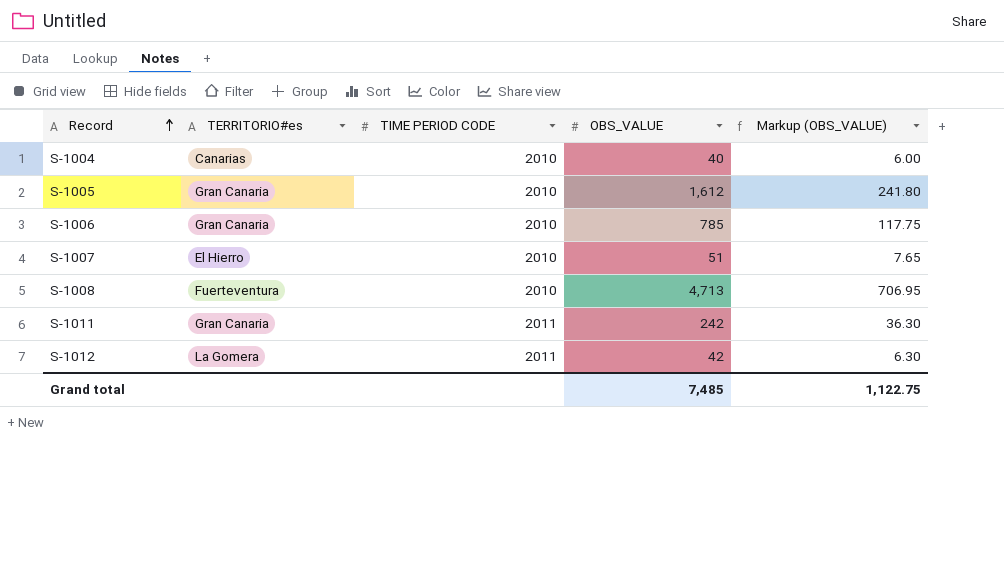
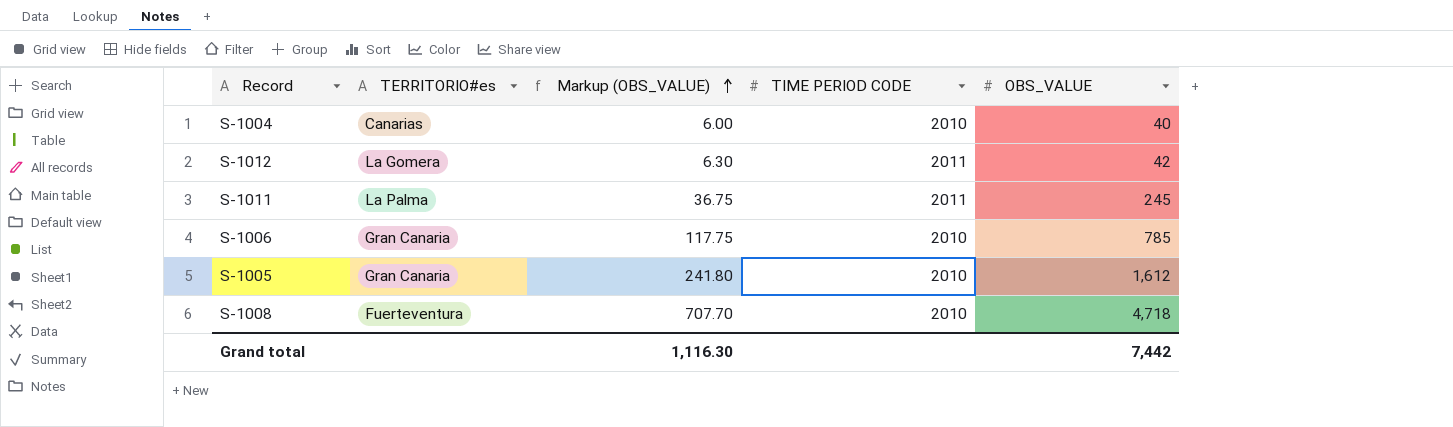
row order: Record ascending -> Markup (OBS_VALUE) ascending
column Markup (OBS_VALUE) | position: 5 -> 3
row S-1007: El Hierro | 2010 | 51 | 7.65 -> none
S-1011 | TERRITORIO#es: Gran Canaria -> La Palma
S-1011 | Markup (OBS_VALUE): 36.30 -> 36.75
S-1011 | OBS_VALUE: 242 -> 245
S-1008 | Markup (OBS_VALUE): 706.95 -> 707.70
S-1008 | OBS_VALUE: 4,713 -> 4,718
Grand total | Markup (OBS_VALUE): 1,122.75 -> 1,116.30
Grand total | OBS_VALUE: 7,485 -> 7,442

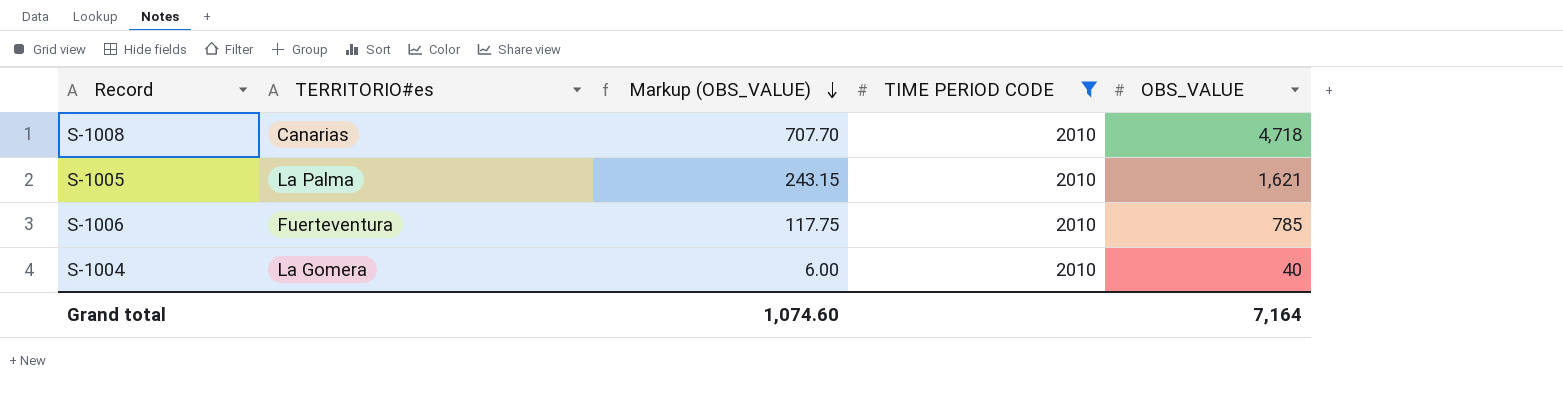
filter: none -> TIME PERIOD CODE = 2010
row order: Markup (OBS_VALUE) ascending -> Markup (OBS_VALUE) descending
S-1008 | TERRITORIO#es: Fuerteventura -> Canarias
S-1005 | TERRITORIO#es: Gran Canaria -> La Palma
S-1005 | Markup (OBS_VALUE): 241.80 -> 243.15
S-1005 | OBS_VALUE: 1,612 -> 1,621
S-1006 | TERRITORIO#es: Gran Canaria -> Fuerteventura
S-1004 | TERRITORIO#es: Canarias -> La Gomera
Grand total | Markup (OBS_VALUE): 1,116.30 -> 1,074.60
Grand total | OBS_VALUE: 7,442 -> 7,164

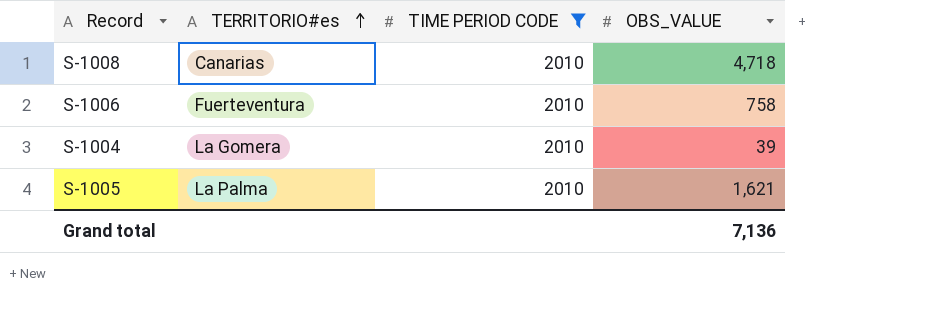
row order: Markup (OBS_VALUE) descending -> TERRITORIO#es ascending
column Markup (OBS_VALUE) | formula: [OBS_VALUE] * 0.15 -> none
S-1006 | OBS_VALUE: 785 -> 758
S-1004 | OBS_VALUE: 40 -> 39
Grand total | OBS_VALUE: 7,164 -> 7,136

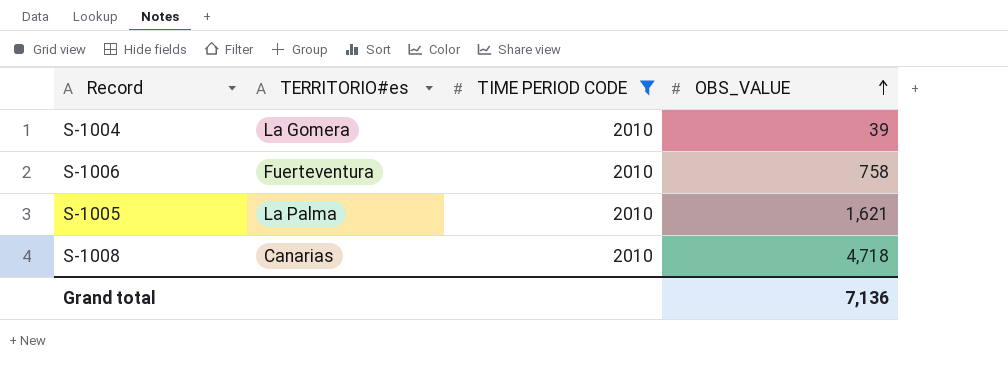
row order: TERRITORIO#es ascending -> OBS_VALUE ascending

